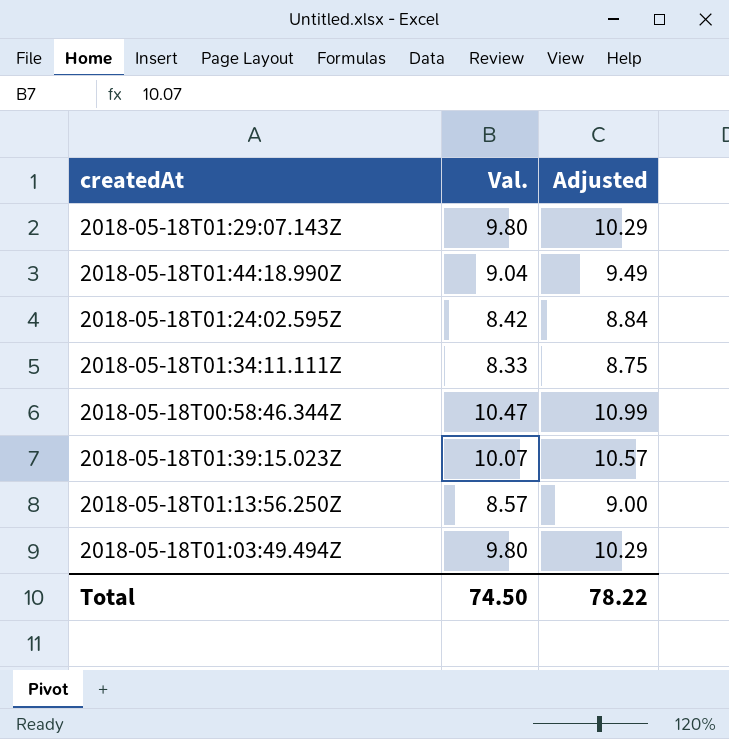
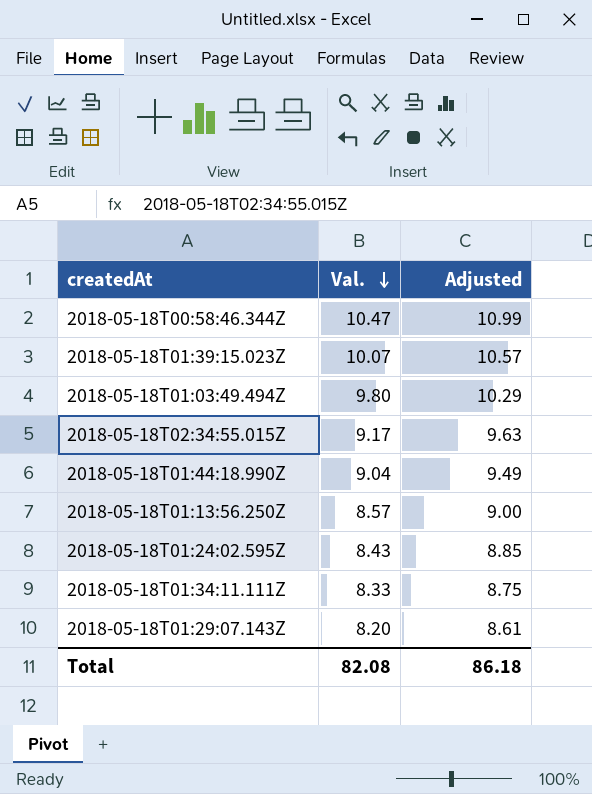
row order: none -> Val. descending
row 2018-05-18T02:34:55.015Z: none -> 9.17 | 9.63
2018-05-18T01:24:02.595Z | Val.: 8.42 -> 8.43
2018-05-18T01:24:02.595Z | Adjusted: 8.84 -> 8.85
2018-05-18T01:29:07.143Z | Val.: 9.80 -> 8.20
2018-05-18T01:29:07.143Z | Adjusted: 10.29 -> 8.61
Total | Val.: 74.50 -> 82.08
Total | Adjusted: 78.22 -> 86.18

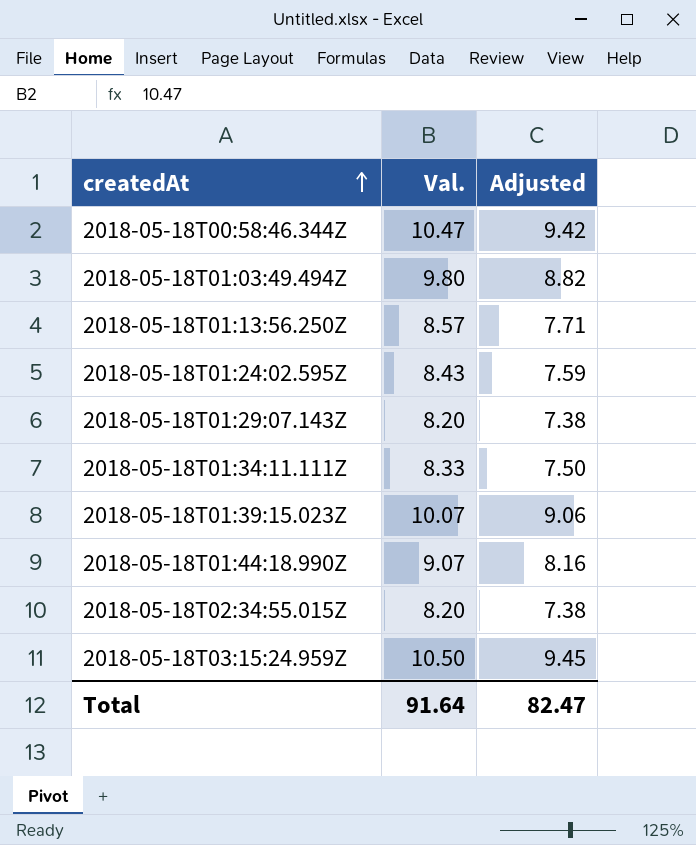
row order: Val. descending -> createdAt ascending
column Adjusted | formula: [Val.] * 1.05 -> [Val.] * 0.9
2018-05-18T01:44:18.990Z | Val.: 9.04 -> 9.07
2018-05-18T02:34:55.015Z | Val.: 9.17 -> 8.20
row 2018-05-18T03:15:24.959Z: none -> 10.50 | 9.45
Total | Val.: 82.08 -> 91.64
Total | Adjusted: 86.18 -> 82.47

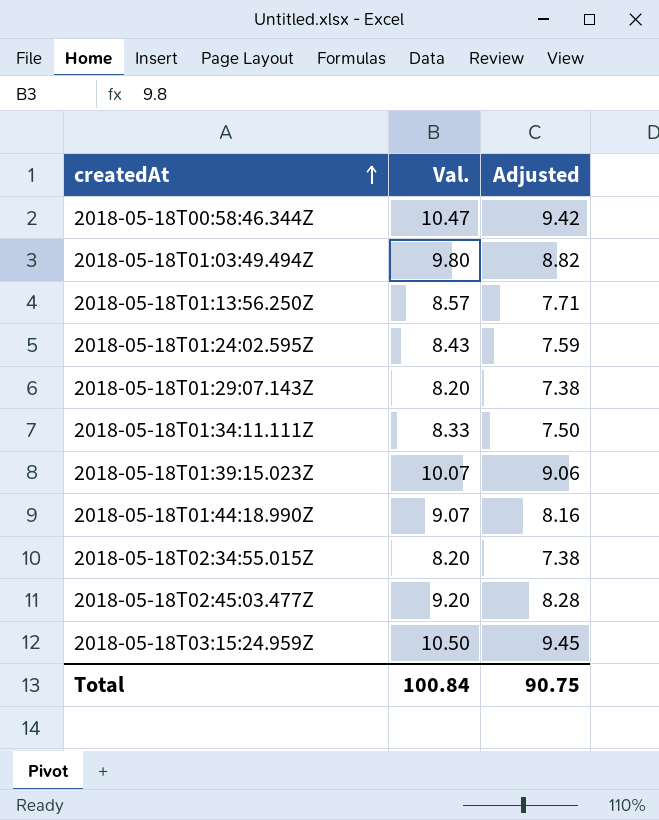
row 2018-05-18T02:45:03.477Z: none -> 9.20 | 8.28
Total | Val.: 91.64 -> 100.84
Total | Adjusted: 82.47 -> 90.75

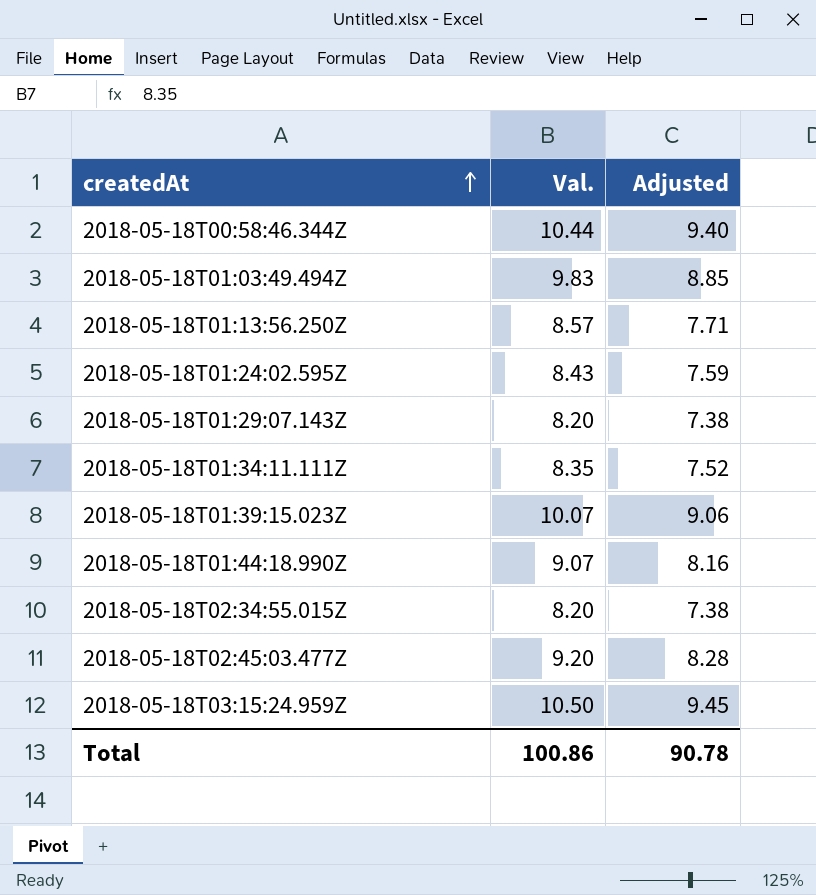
2018-05-18T00:58:46.344Z | Val.: 10.47 -> 10.44
2018-05-18T00:58:46.344Z | Adjusted: 9.42 -> 9.40
2018-05-18T01:03:49.494Z | Val.: 9.80 -> 9.83
2018-05-18T01:03:49.494Z | Adjusted: 8.82 -> 8.85
2018-05-18T01:34:11.111Z | Val.: 8.33 -> 8.35
2018-05-18T01:34:11.111Z | Adjusted: 7.50 -> 7.52
Total | Val.: 100.84 -> 100.86
Total | Adjusted: 90.75 -> 90.78

